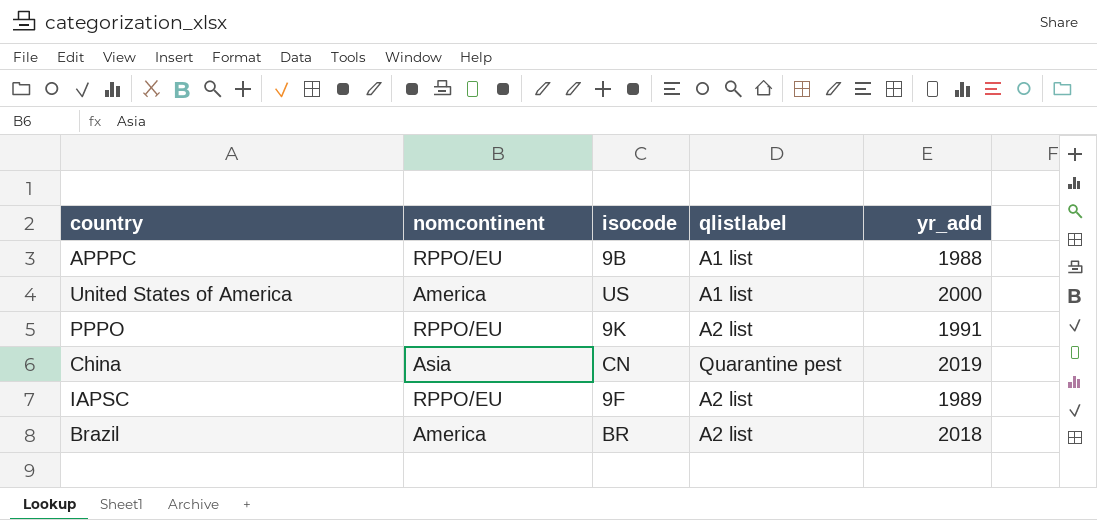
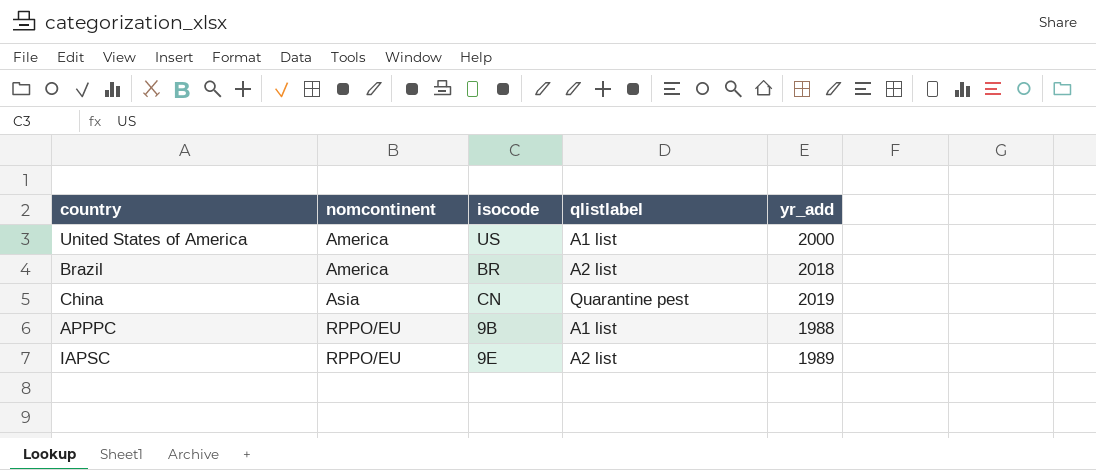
row order: none -> nomcontinent ascending
row PPPO: RPPO/EU | 9K | A2 list | 1991 -> none
IAPSC | isocode: 9F -> 9E

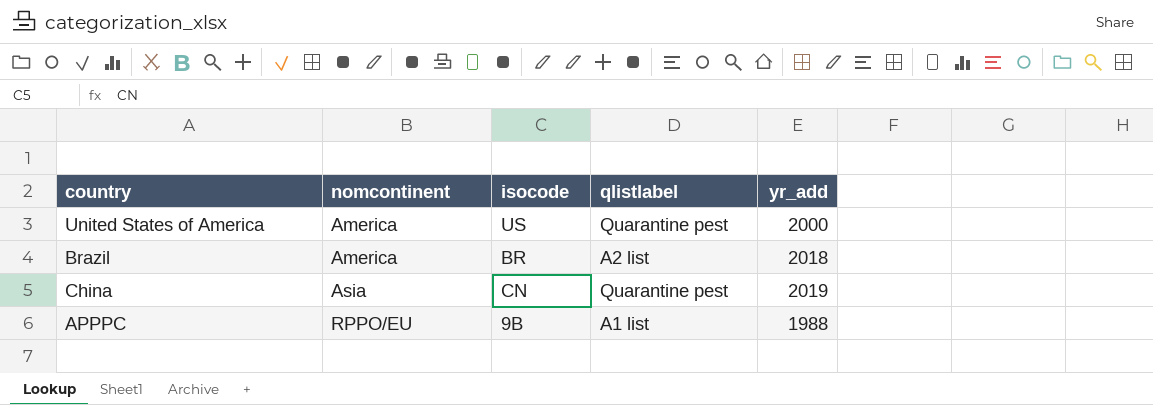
row IAPSC: RPPO/EU | 9E | A2 list | 1989 -> none
United States of America | qlistlabel: A1 list -> Quarantine pest

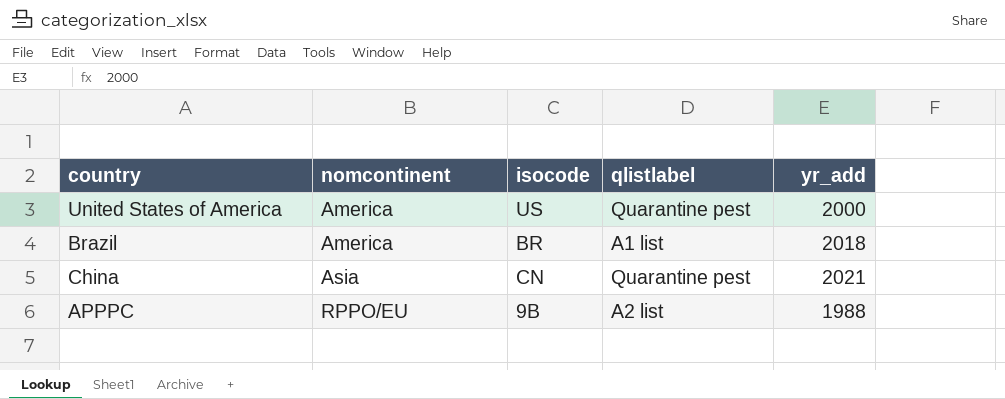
Brazil | qlistlabel: A2 list -> A1 list
China | yr_add: 2019 -> 2021
APPPC | qlistlabel: A1 list -> A2 list

